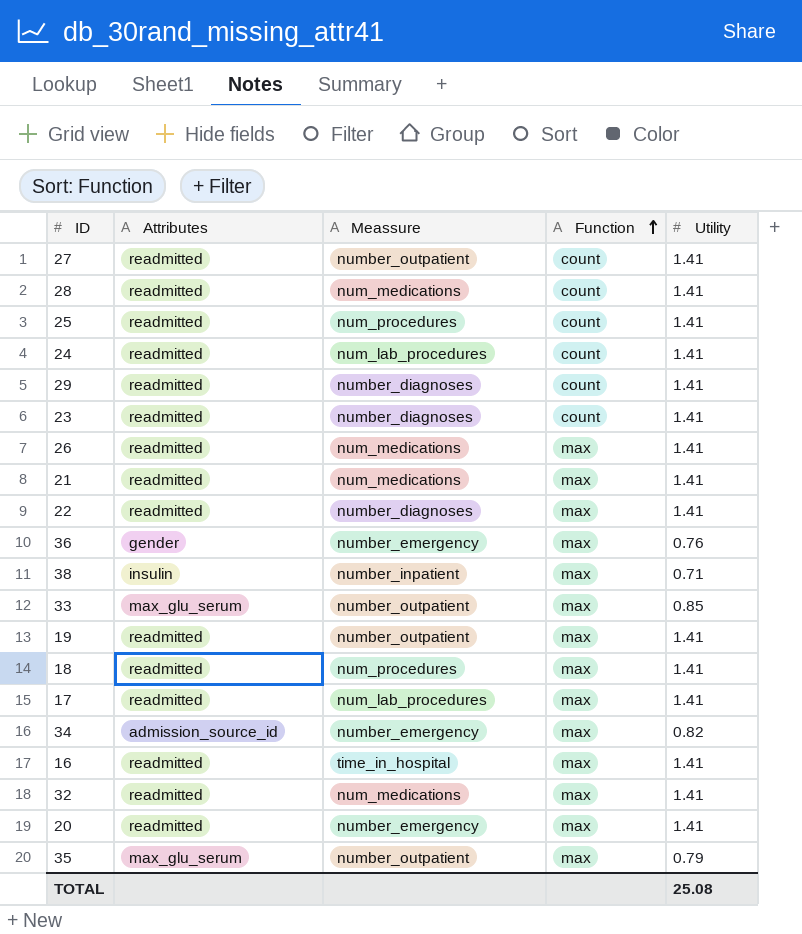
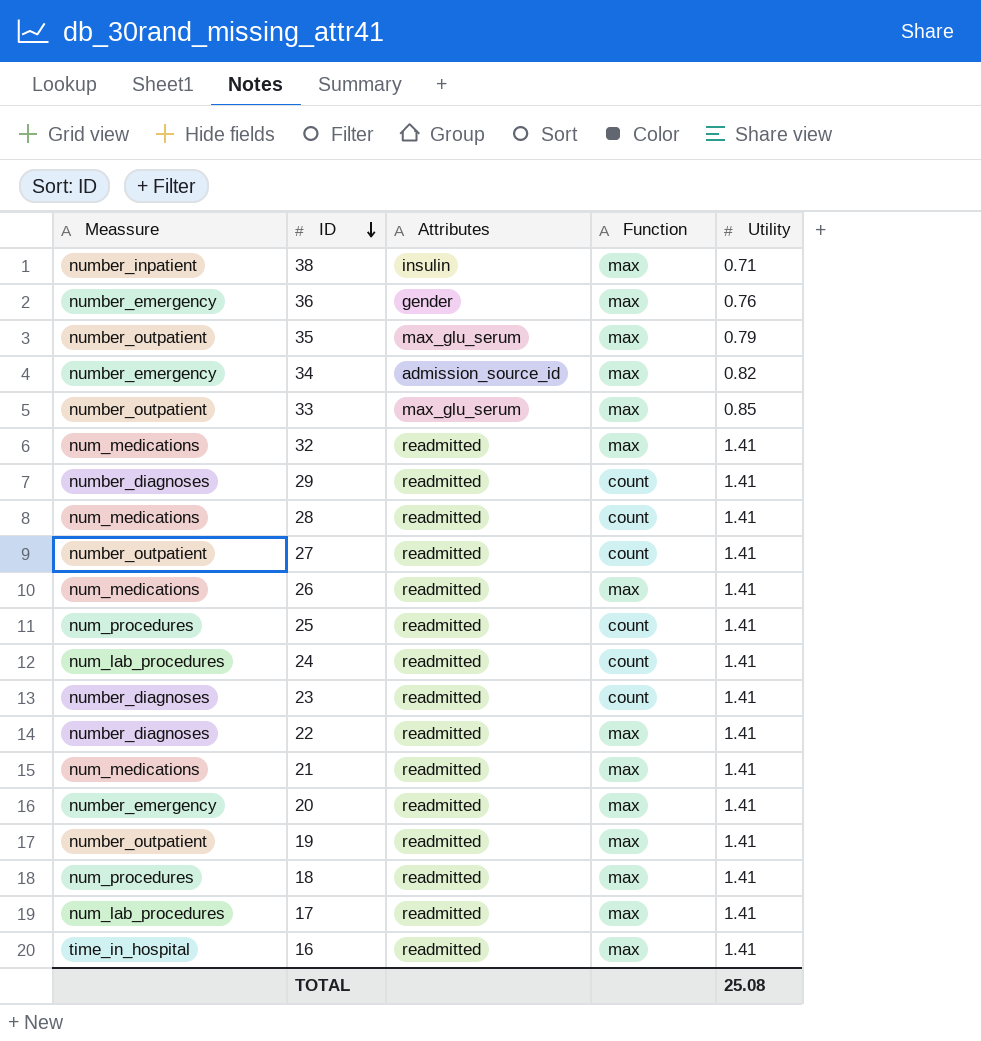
row order: Function ascending -> ID descending
column Meassure | position: 3 -> 1

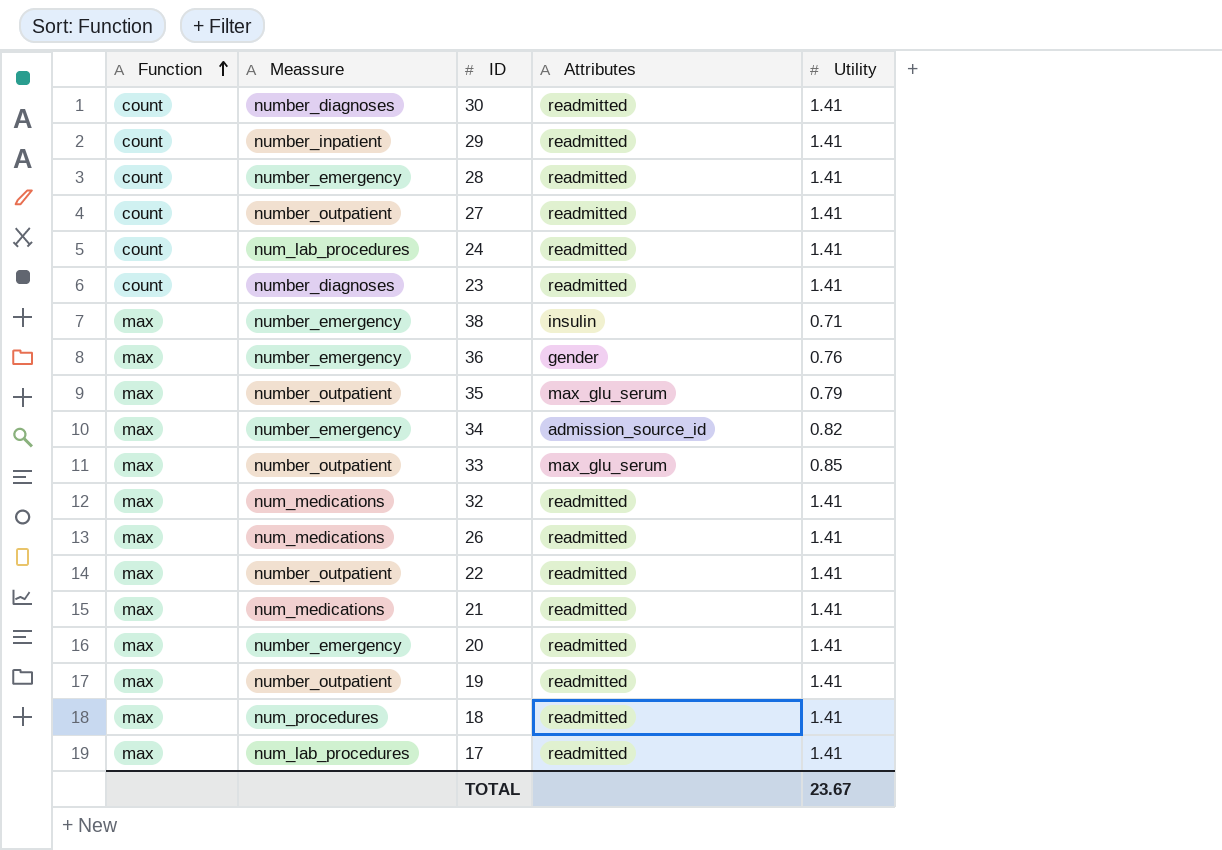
row order: ID descending -> Function ascending
column Function | position: 4 -> 1
row 25: num_procedures | readmitted | count | 1.41 -> none
row 16: time_in_hospital | readmitted | max | 1.41 -> none
row 30: none -> count | number_diagnoses | readmitted | 1.41
29 | Meassure: number_diagnoses -> number_inpatient
28 | Meassure: num_medications -> number_emergency
38 | Meassure: number_inpatient -> number_emergency
22 | Meassure: number_diagnoses -> number_outpatient
TOTAL | Utility: 25.08 -> 23.67

